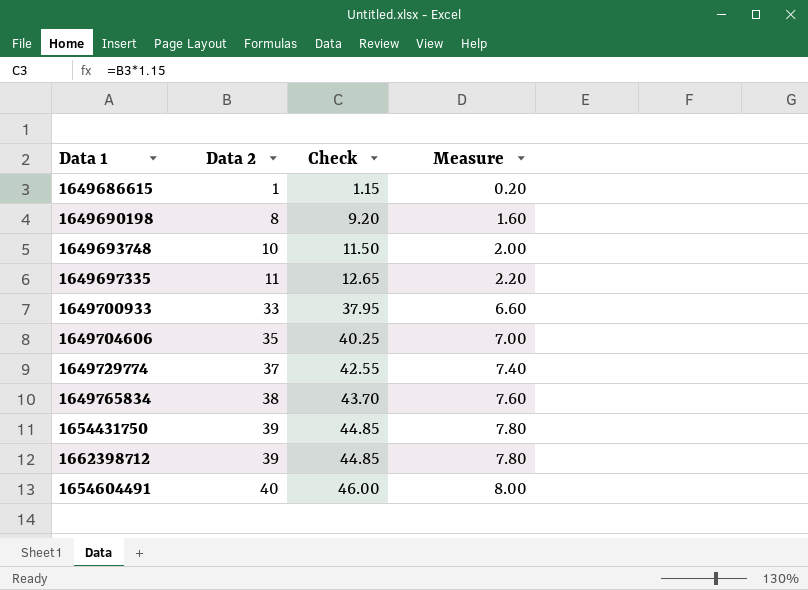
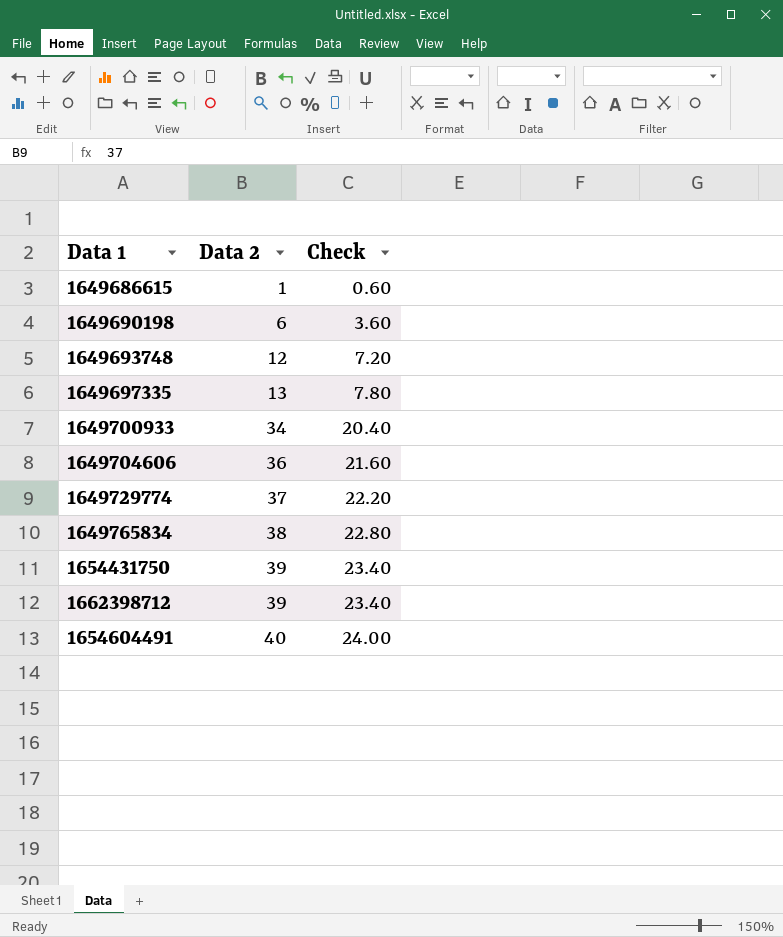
column Measure | formula: [Data 2] * 0.2 -> none
column Check | formula: [Data 2] * 1.15 -> [Data 2] * 0.6
1649690198 | Data 2: 8 -> 6
1649693748 | Data 2: 10 -> 12
1649697335 | Data 2: 11 -> 13
1649700933 | Data 2: 33 -> 34
1649704606 | Data 2: 35 -> 36

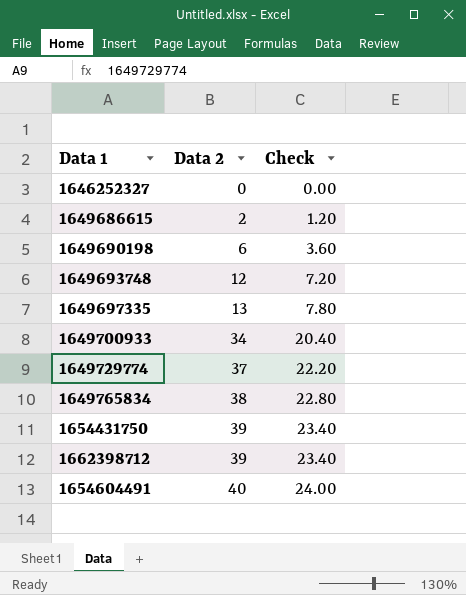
row 1649704606: 36 | 21.60 -> none
row 1646252327: none -> 0 | 0.00
1649686615 | Data 2: 1 -> 2
1649686615 | Check: 0.60 -> 1.20

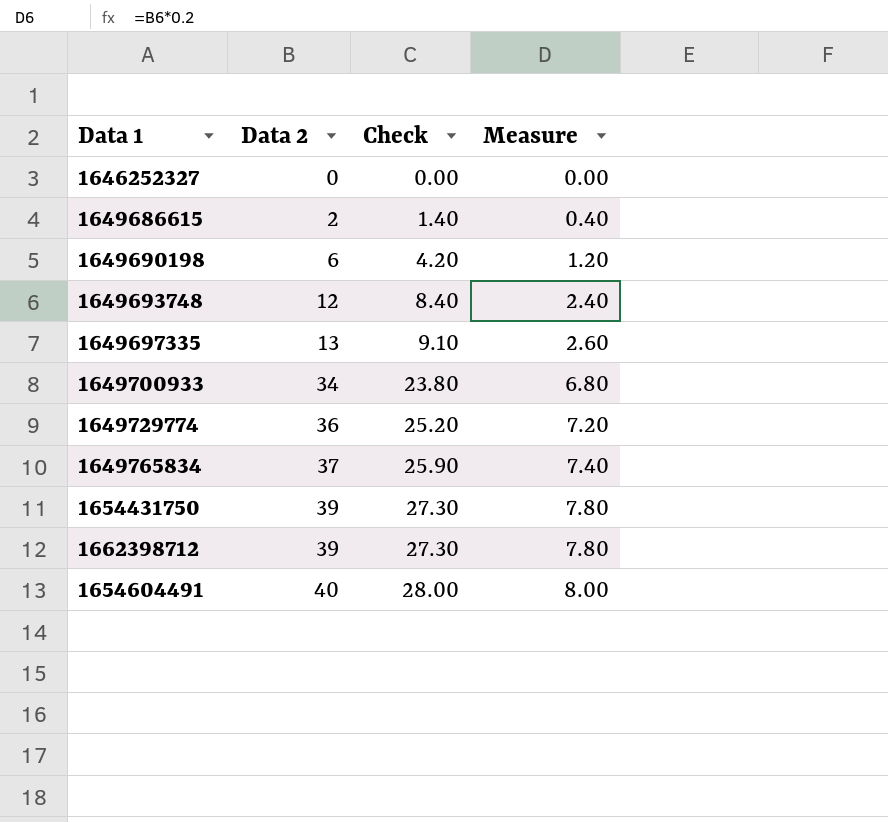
column Check | formula: [Data 2] * 0.6 -> [Data 2] * 0.7
column Measure | formula: none -> [Data 2] * 0.2
1649729774 | Data 2: 37 -> 36
1649765834 | Data 2: 38 -> 37

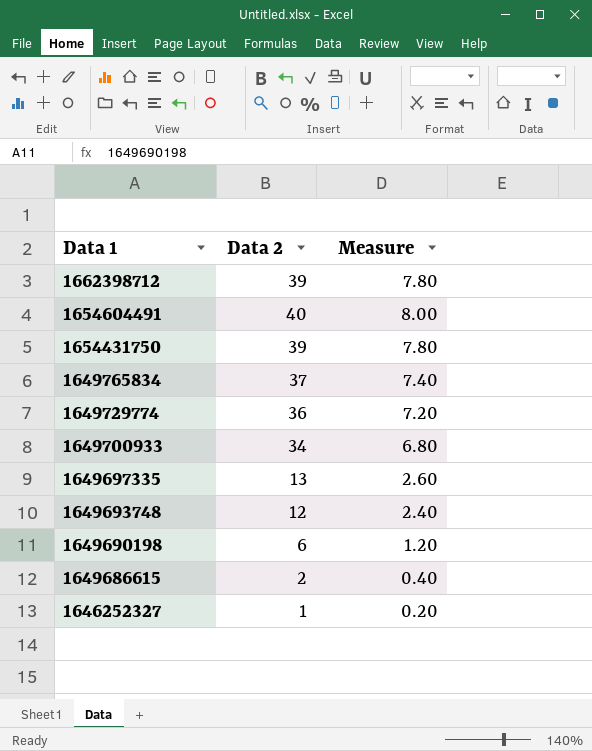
row order: Data 2 ascending -> Data 1 descending
column Check | formula: [Data 2] * 0.7 -> none
1646252327 | Data 2: 0 -> 1
1646252327 | Measure: 0.00 -> 0.20

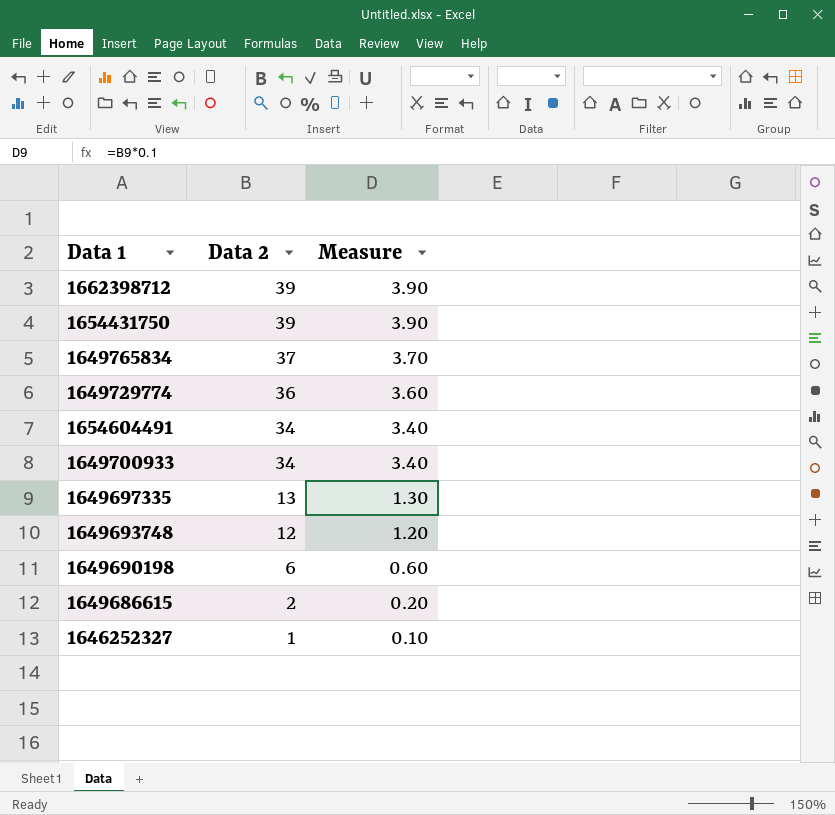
row order: Data 1 descending -> Data 2 descending
column Measure | formula: [Data 2] * 0.2 -> [Data 2] * 0.1
1654604491 | Data 2: 40 -> 34

